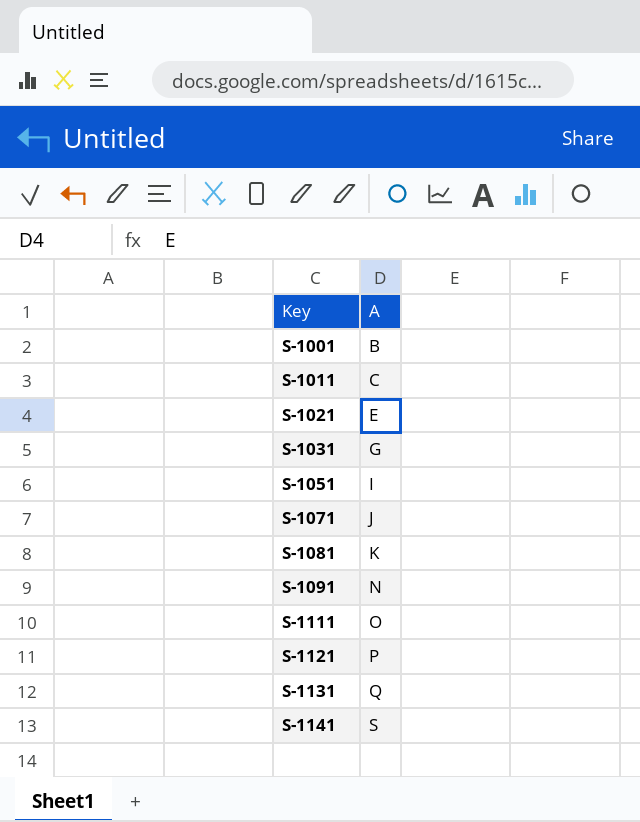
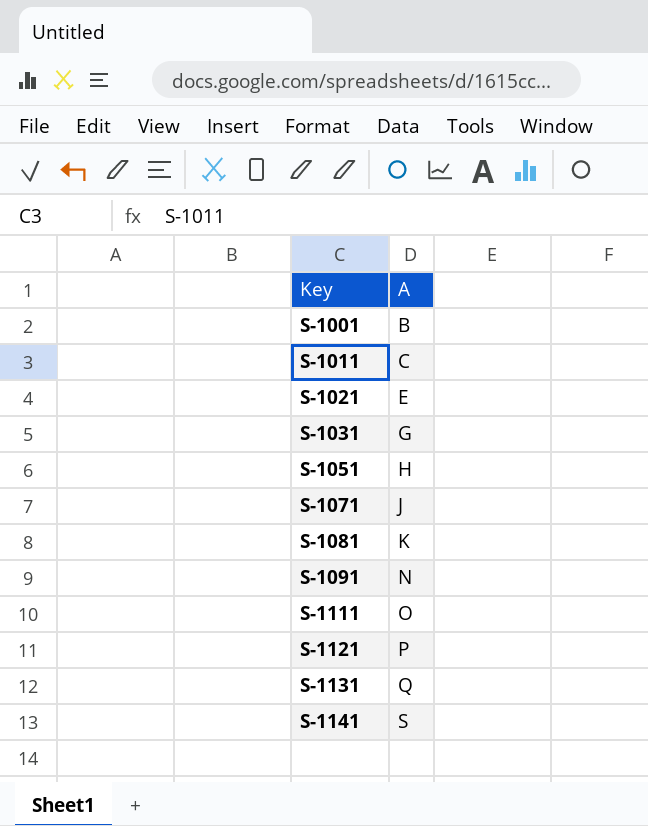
S-1051 | A: I -> H

